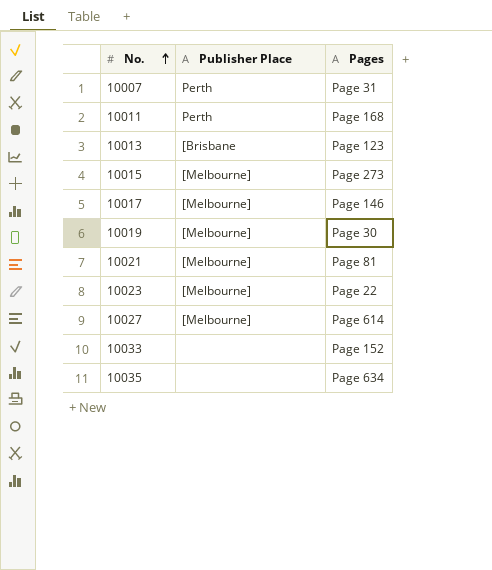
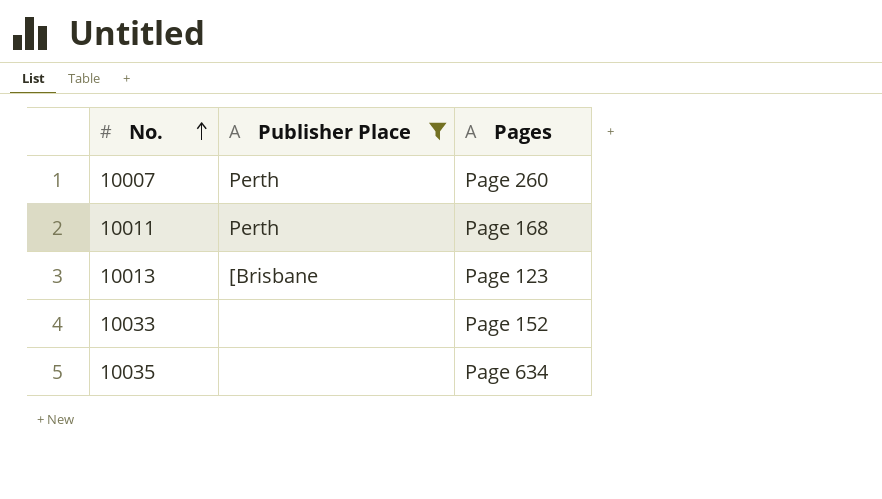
filter: none -> Publisher Place != [Melbourne]
10007 | Pages: Page 31 -> Page 260

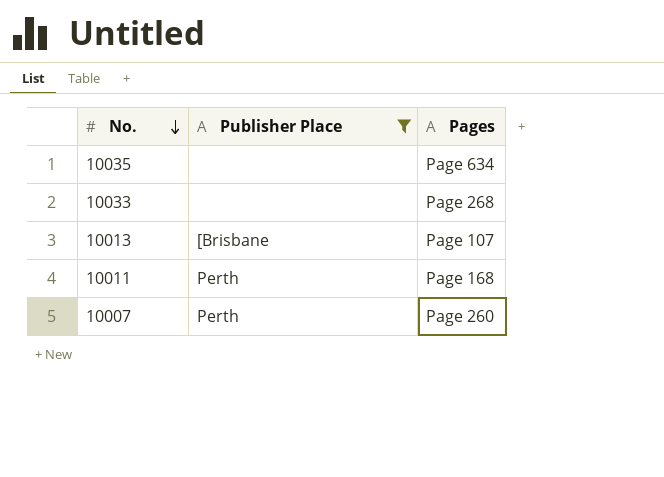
row order: No. ascending -> No. descending
10033 | Pages: Page 152 -> Page 268
10013 | Pages: Page 123 -> Page 107

